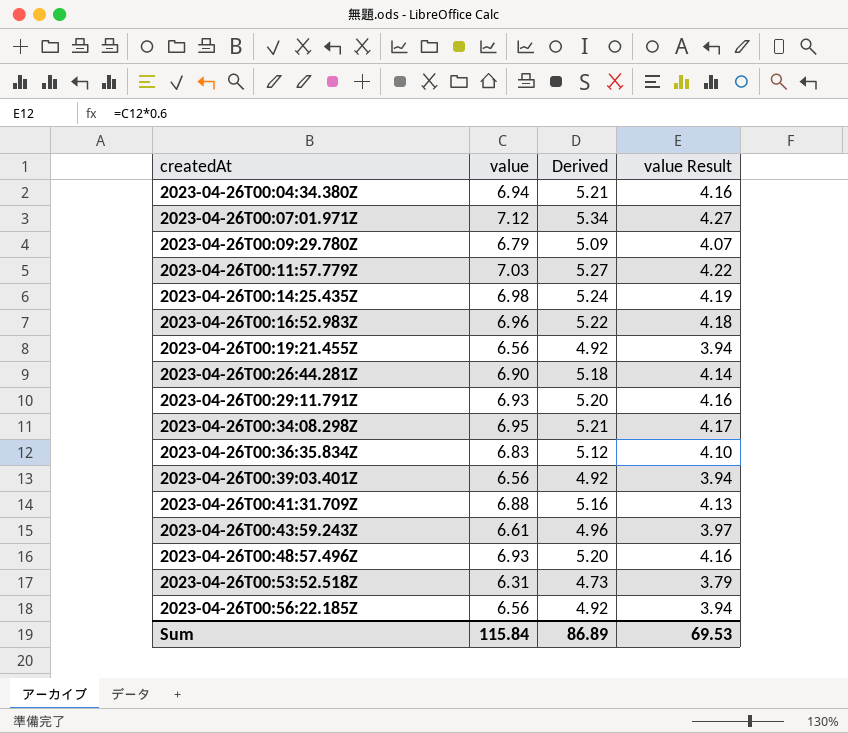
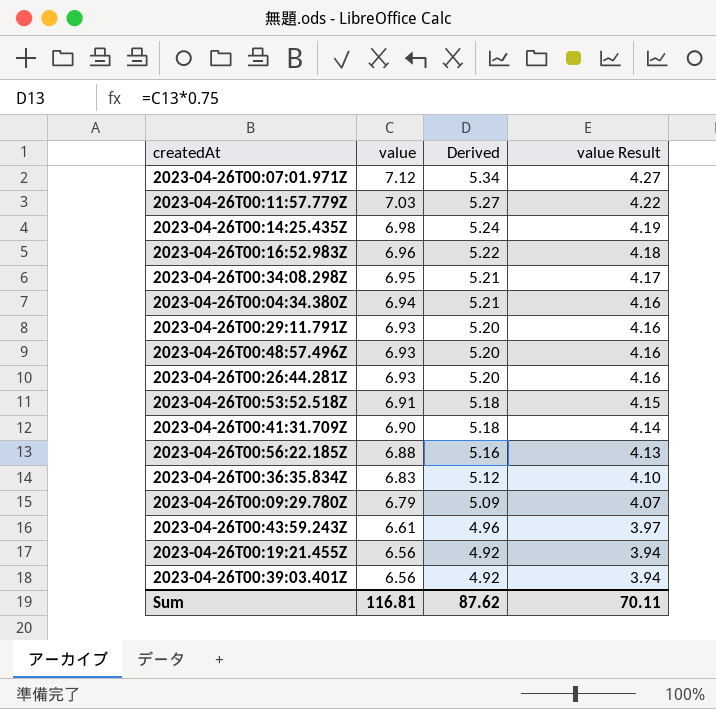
row order: createdAt ascending -> value descending
2023-04-26T00:26:44.281Z | value: 6.90 -> 6.93
2023-04-26T00:26:44.281Z | Derived: 5.18 -> 5.20
2023-04-26T00:26:44.281Z | value Result: 4.14 -> 4.16
2023-04-26T00:53:52.518Z | value: 6.31 -> 6.91
2023-04-26T00:53:52.518Z | Derived: 4.73 -> 5.18
2023-04-26T00:53:52.518Z | value Result: 3.79 -> 4.15
2023-04-26T00:41:31.709Z | value: 6.88 -> 6.90
2023-04-26T00:41:31.709Z | Derived: 5.16 -> 5.18
2023-04-26T00:41:31.709Z | value Result: 4.13 -> 4.14
2023-04-26T00:56:22.185Z | value: 6.56 -> 6.88
2023-04-26T00:56:22.185Z | Derived: 4.92 -> 5.16
2023-04-26T00:56:22.185Z | value Result: 3.94 -> 4.13
Sum | value: 115.84 -> 116.81
Sum | Derived: 86.89 -> 87.62
Sum | value Result: 69.53 -> 70.11

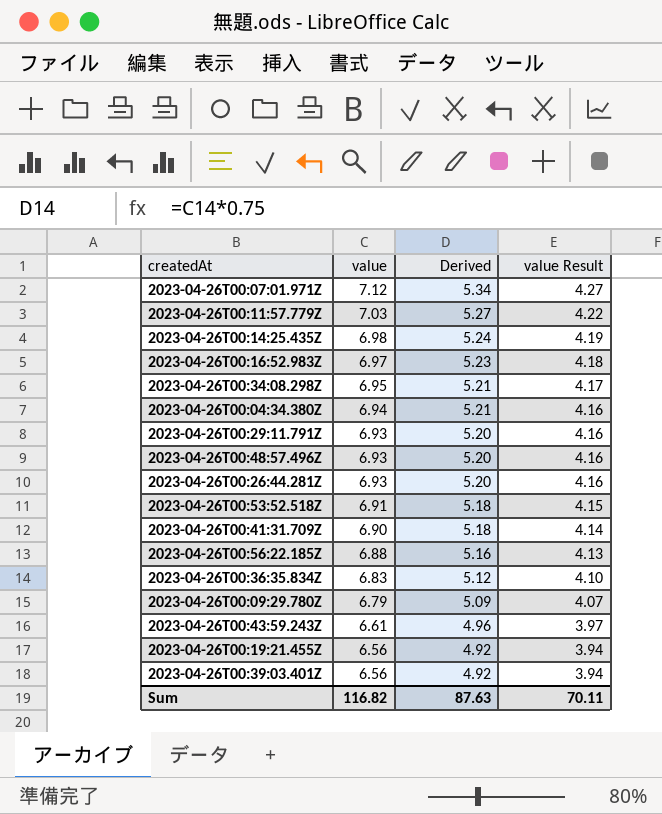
2023-04-26T00:16:52.983Z | value: 6.96 -> 6.97
2023-04-26T00:16:52.983Z | Derived: 5.22 -> 5.23
Sum | value: 116.81 -> 116.82
Sum | Derived: 87.62 -> 87.63

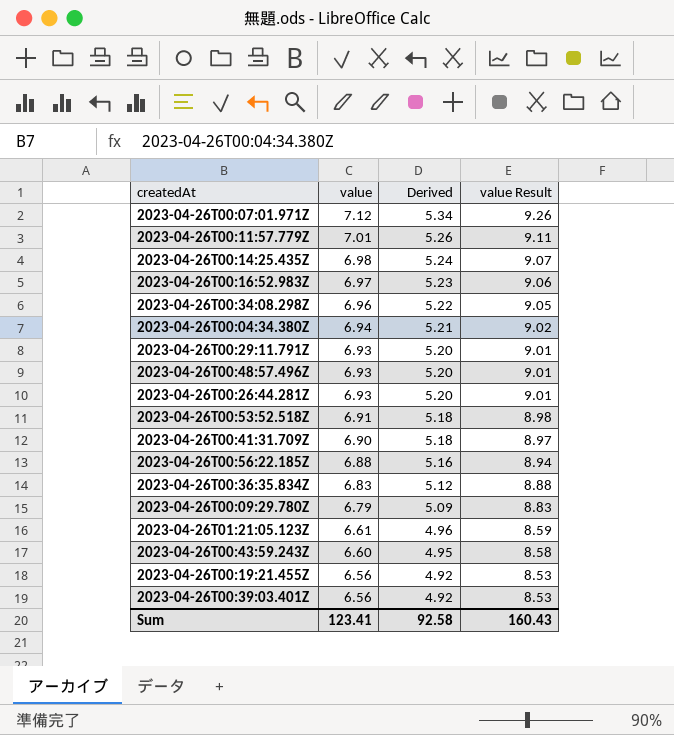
column value Result | formula: [value] * 0.6 -> [value] * 1.3
2023-04-26T00:11:57.779Z | value: 7.03 -> 7.01
2023-04-26T00:11:57.779Z | Derived: 5.27 -> 5.26
2023-04-26T00:34:08.298Z | value: 6.95 -> 6.96
2023-04-26T00:34:08.298Z | Derived: 5.21 -> 5.22
row 2023-04-26T01:21:05.123Z: none -> 6.61 | 4.96 | 8.59
2023-04-26T00:43:59.243Z | value: 6.61 -> 6.60
2023-04-26T00:43:59.243Z | Derived: 4.96 -> 4.95
Sum | value: 116.82 -> 123.41
Sum | Derived: 87.63 -> 92.58
Sum | value Result: 70.11 -> 160.43

